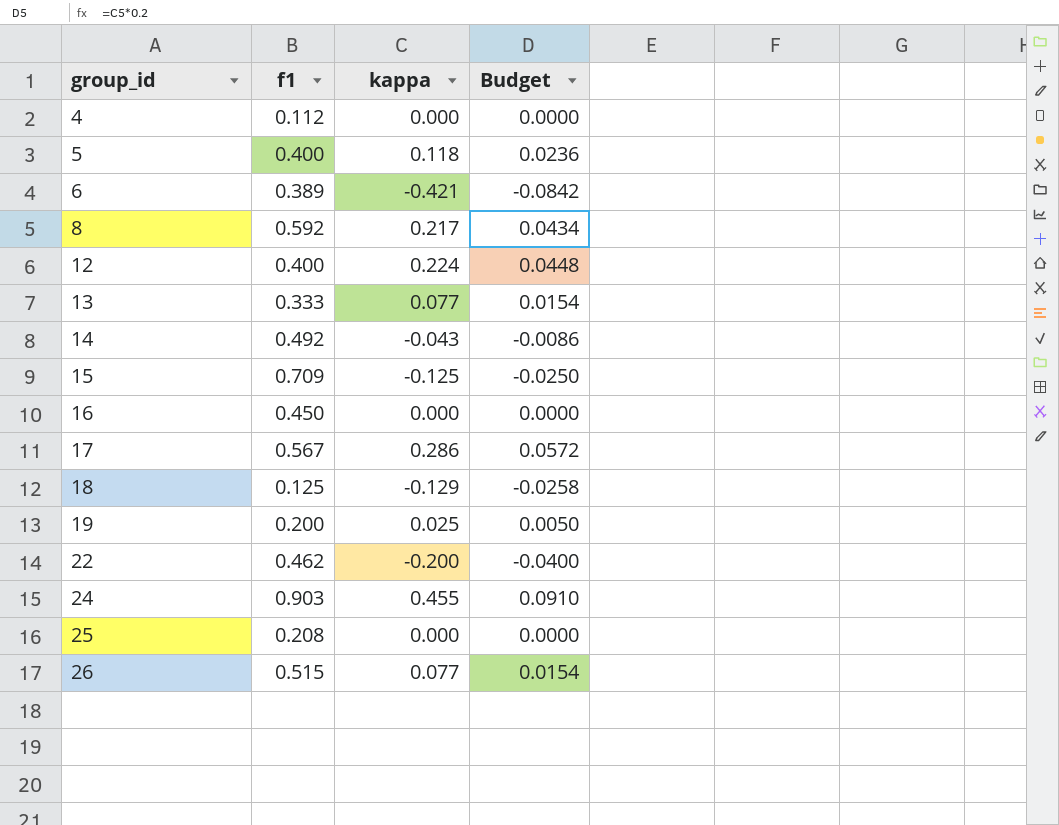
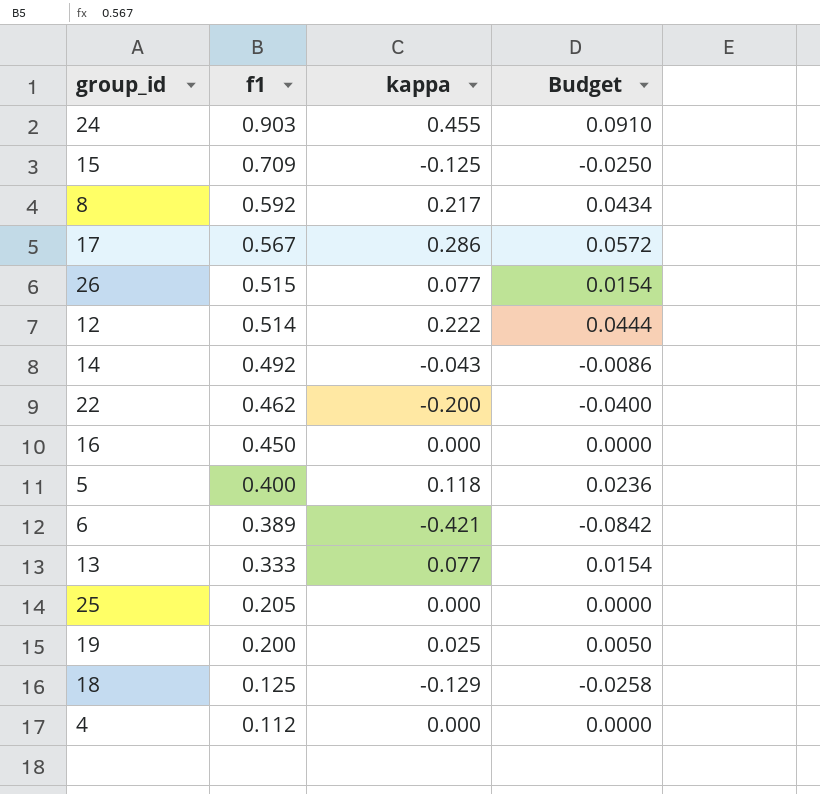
row order: group_id ascending -> f1 descending
12 | f1: 0.400 -> 0.514
12 | kappa: 0.224 -> 0.222
12 | Budget: 0.0448 -> 0.0444
25 | f1: 0.208 -> 0.205

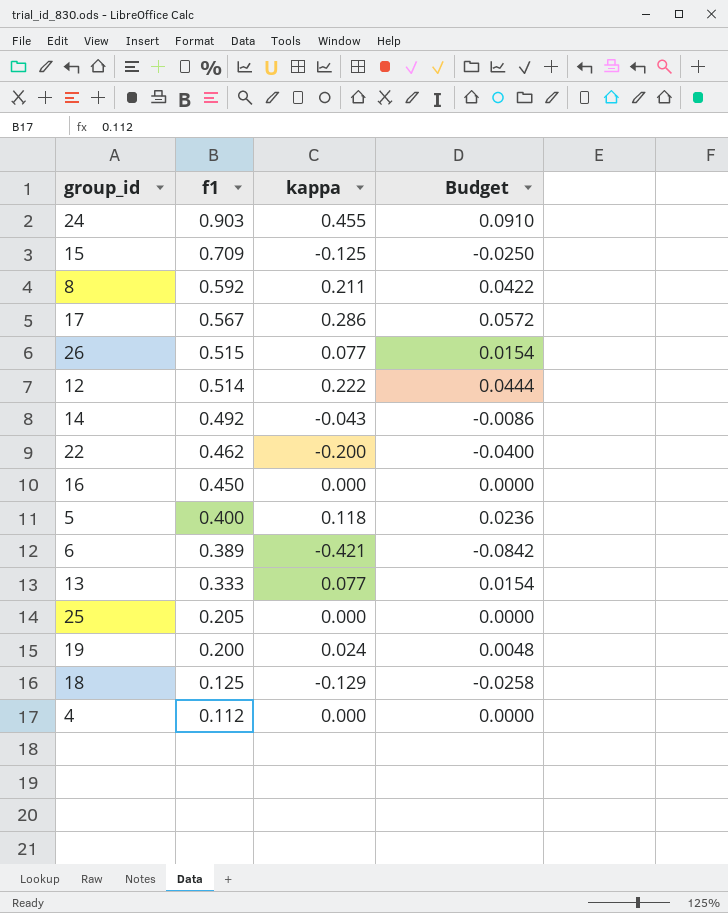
8 | kappa: 0.217 -> 0.211
8 | Budget: 0.0434 -> 0.0422
19 | kappa: 0.025 -> 0.024
19 | Budget: 0.0050 -> 0.0048

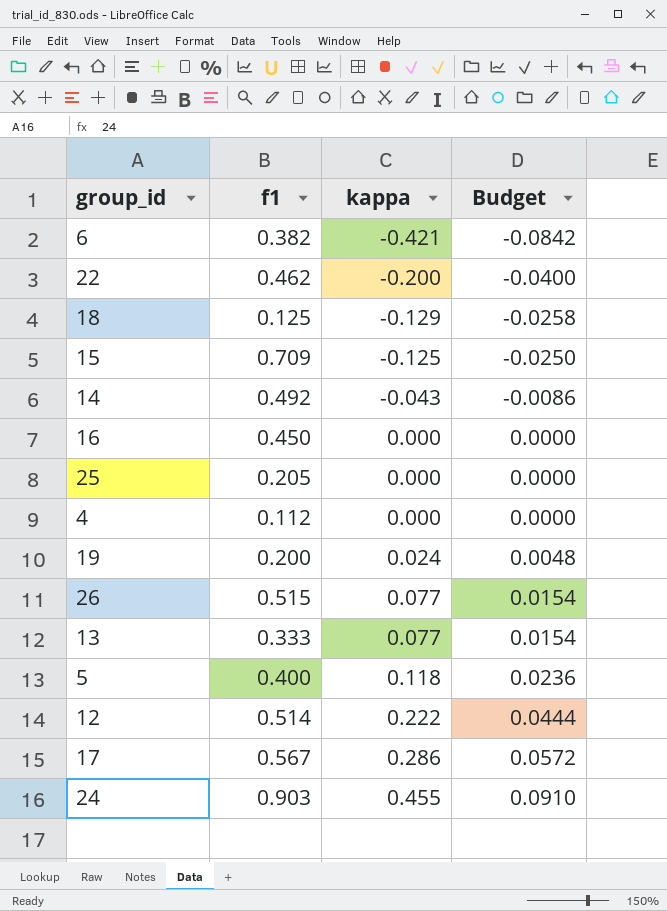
row order: f1 descending -> kappa ascending
row 8: 0.592 | 0.211 | 0.0422 -> none
6 | f1: 0.389 -> 0.382

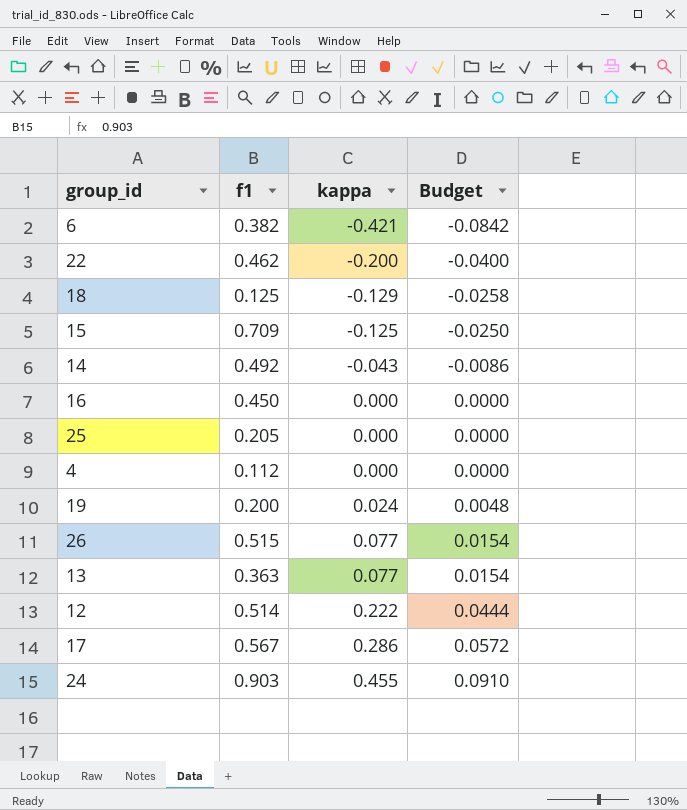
row 5: 0.400 | 0.118 | 0.0236 -> none
13 | f1: 0.333 -> 0.363

